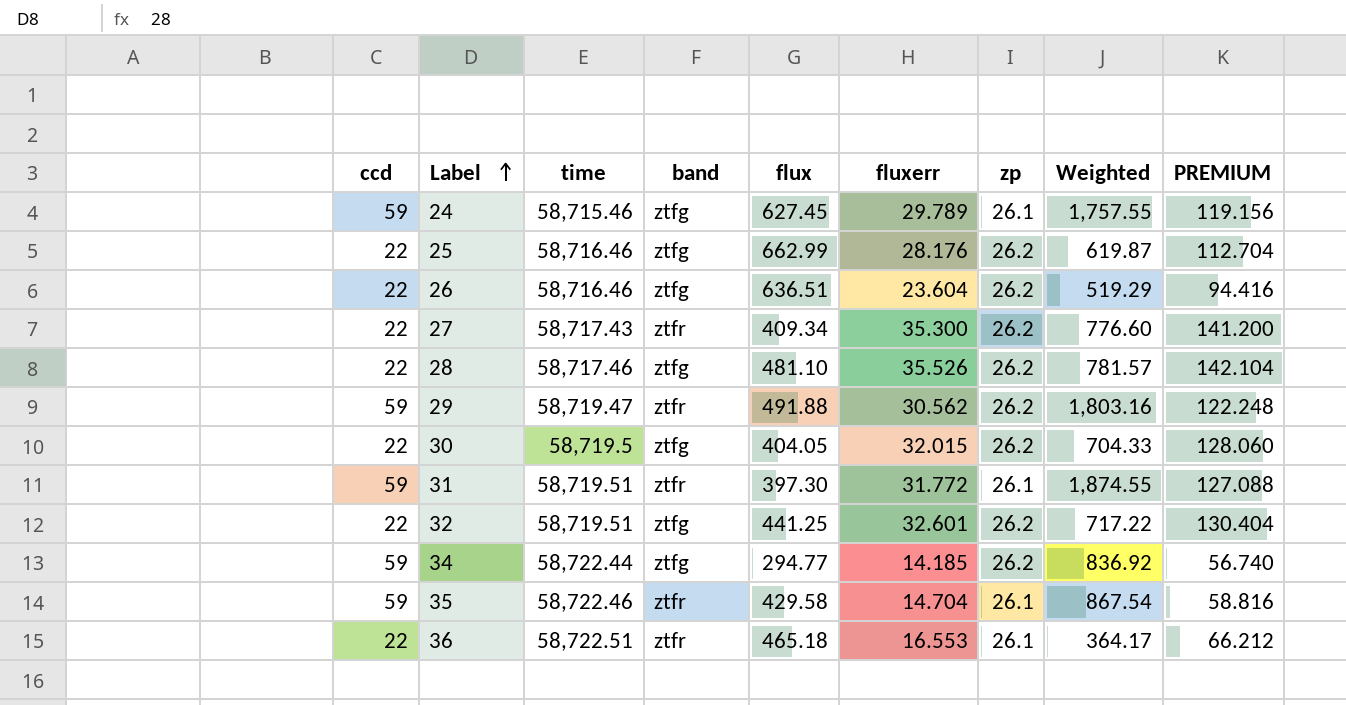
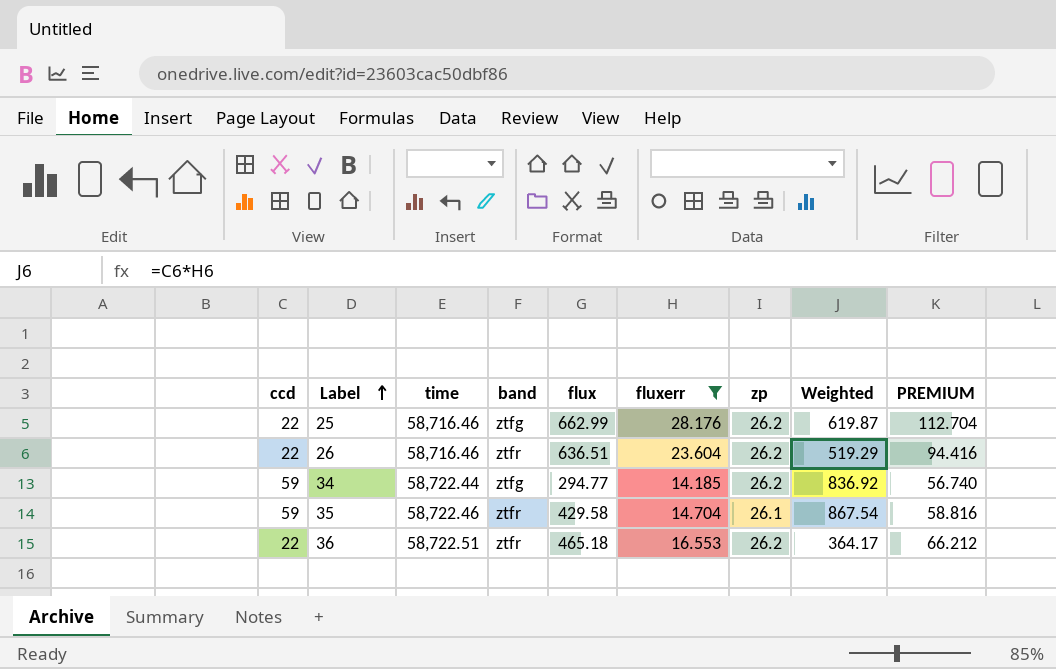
filter: none -> fluxerr <= 28.176
26 | band: ztfg -> ztfr
36 | zp: 26.1 -> 26.2

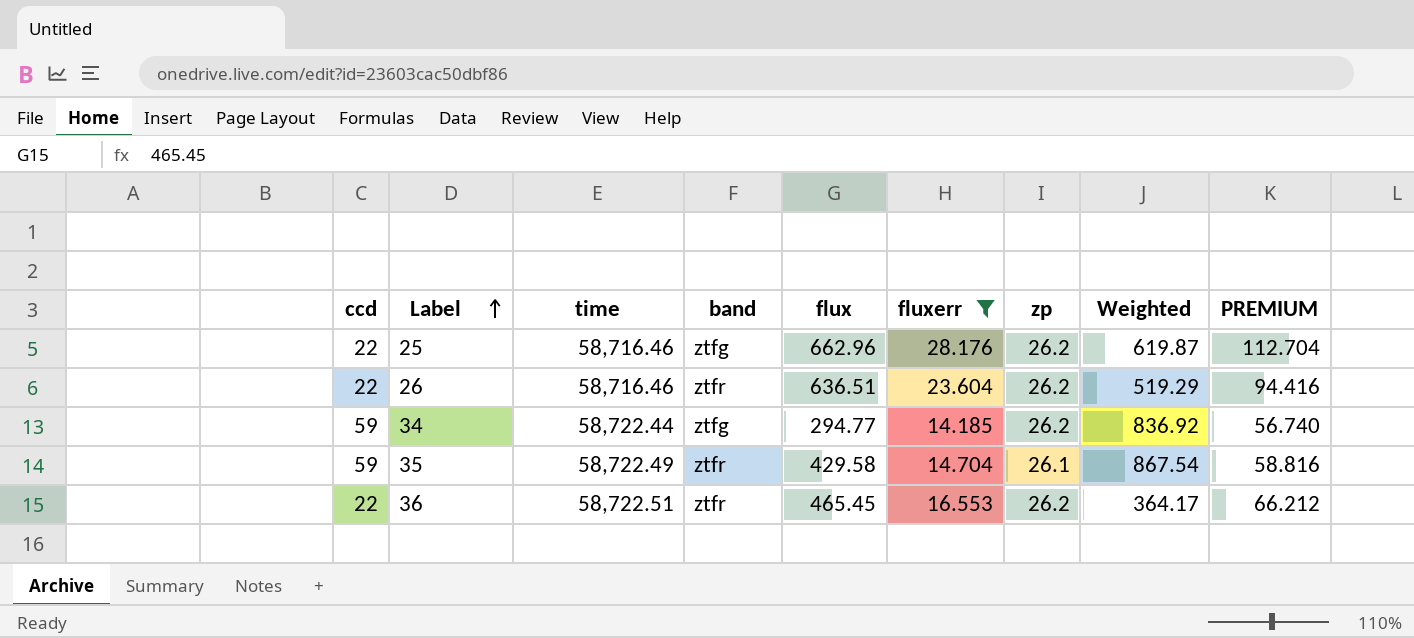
25 | flux: 662.99 -> 662.96
35 | time: 58,722.46 -> 58,722.49
36 | flux: 465.18 -> 465.45

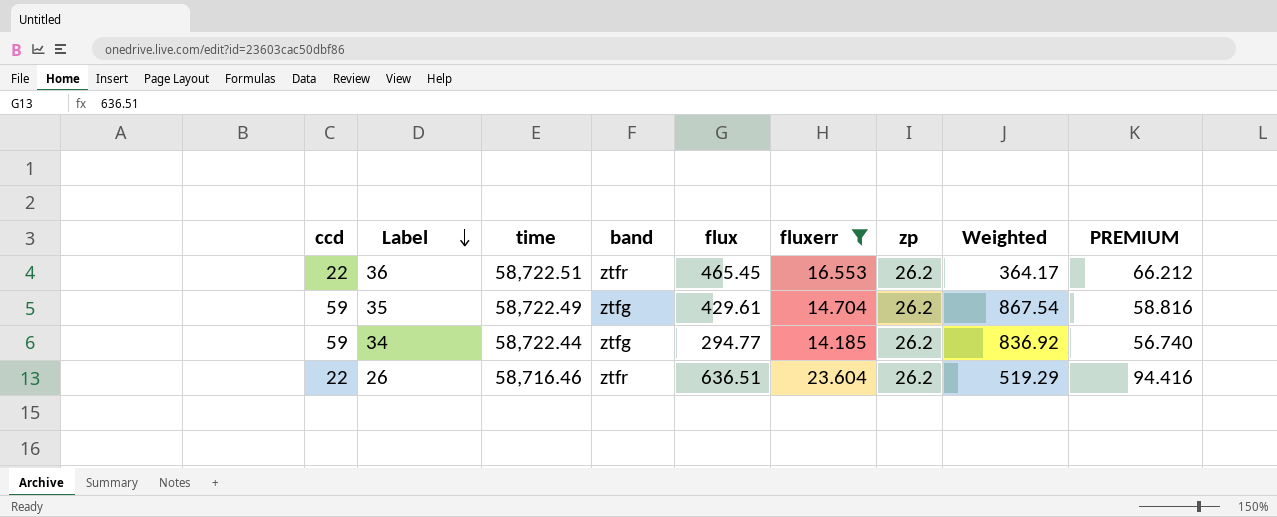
row order: Label ascending -> Label descending
row 25: 22 | 58,716.46 | ztfg | 662.96 | 28.176 | 26.2 | 619.87 | 112.704 -> none
35 | band: ztfr -> ztfg
35 | flux: 429.58 -> 429.61
35 | zp: 26.1 -> 26.2

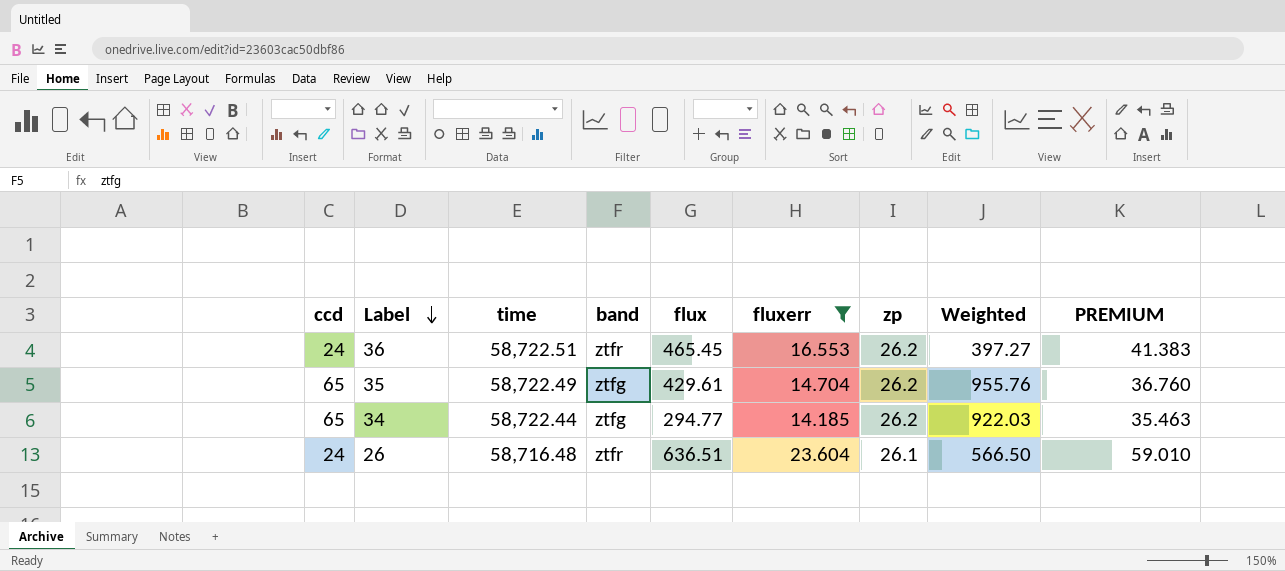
column PREMIUM | formula: [fluxerr] * 4 -> [fluxerr] * 2.5
36 | ccd: 22 -> 24
36 | Weighted: 364.17 -> 397.27
35 | ccd: 59 -> 65
35 | Weighted: 867.54 -> 955.76
34 | ccd: 59 -> 65
34 | Weighted: 836.92 -> 922.03
26 | ccd: 22 -> 24
26 | time: 58,716.46 -> 58,716.48
26 | zp: 26.2 -> 26.1
26 | Weighted: 519.29 -> 566.50

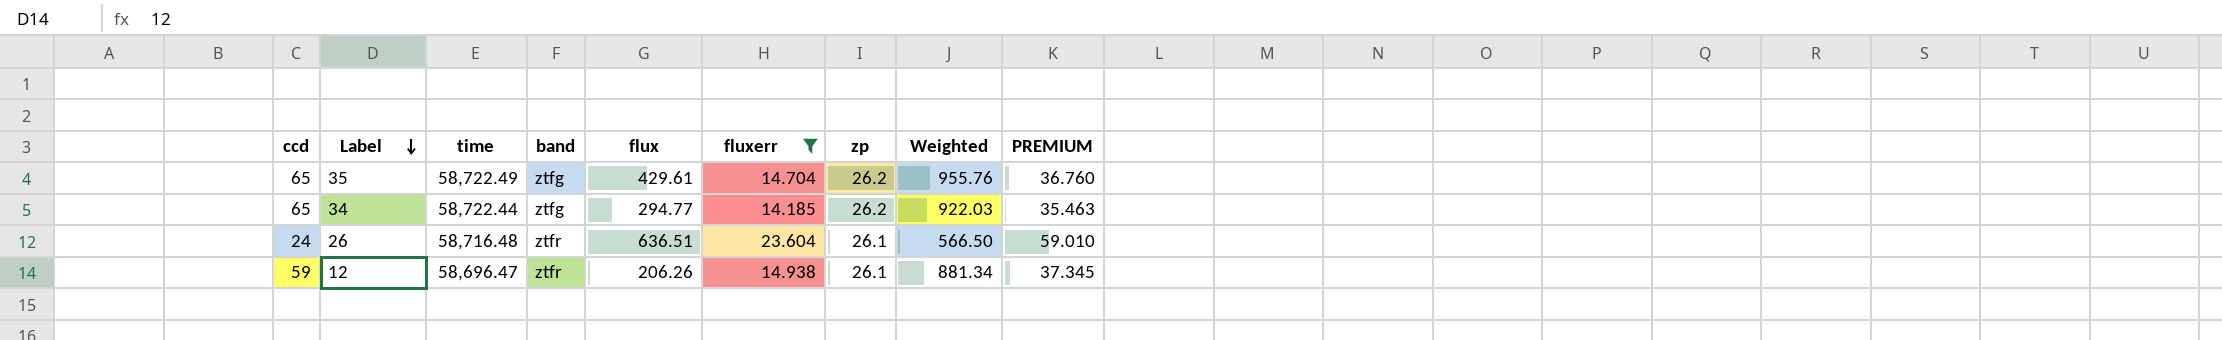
row 36: 24 | 58,722.51 | ztfr | 465.45 | 16.553 | 26.2 | 397.27 | 41.383 -> none
row 12: none -> 59 | 58,696.47 | ztfr | 206.26 | 14.938 | 26.1 | 881.34 | 37.345

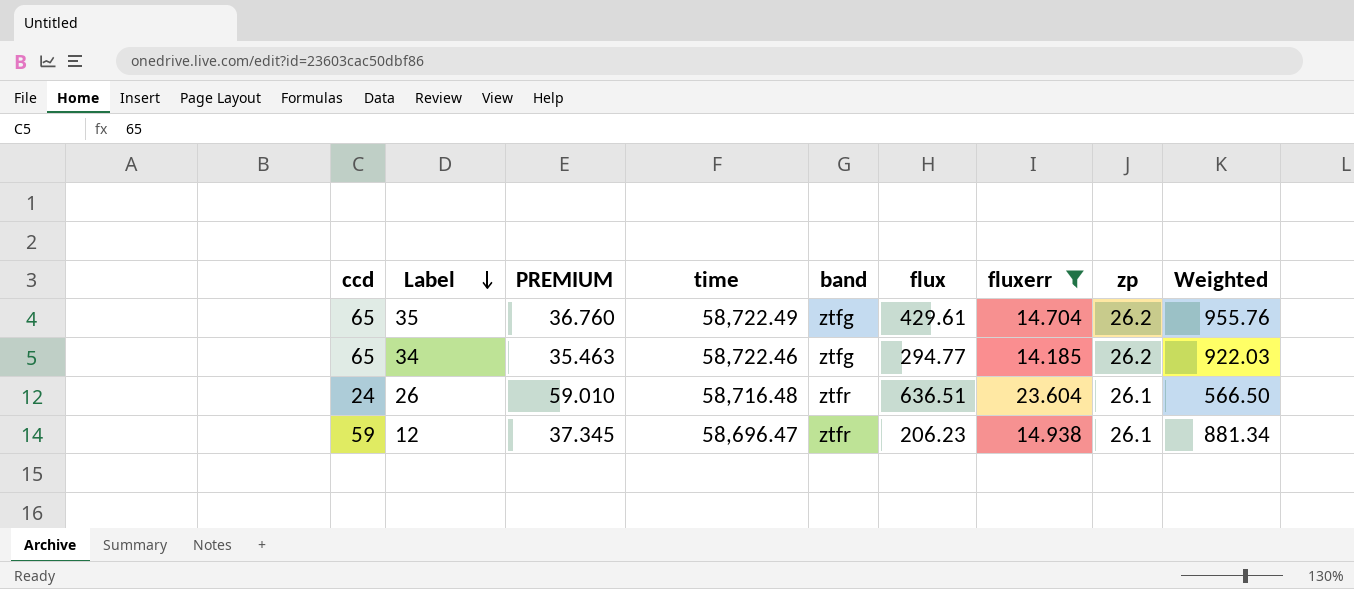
column PREMIUM | position: 9 -> 3
34 | time: 58,722.44 -> 58,722.46
12 | flux: 206.26 -> 206.23

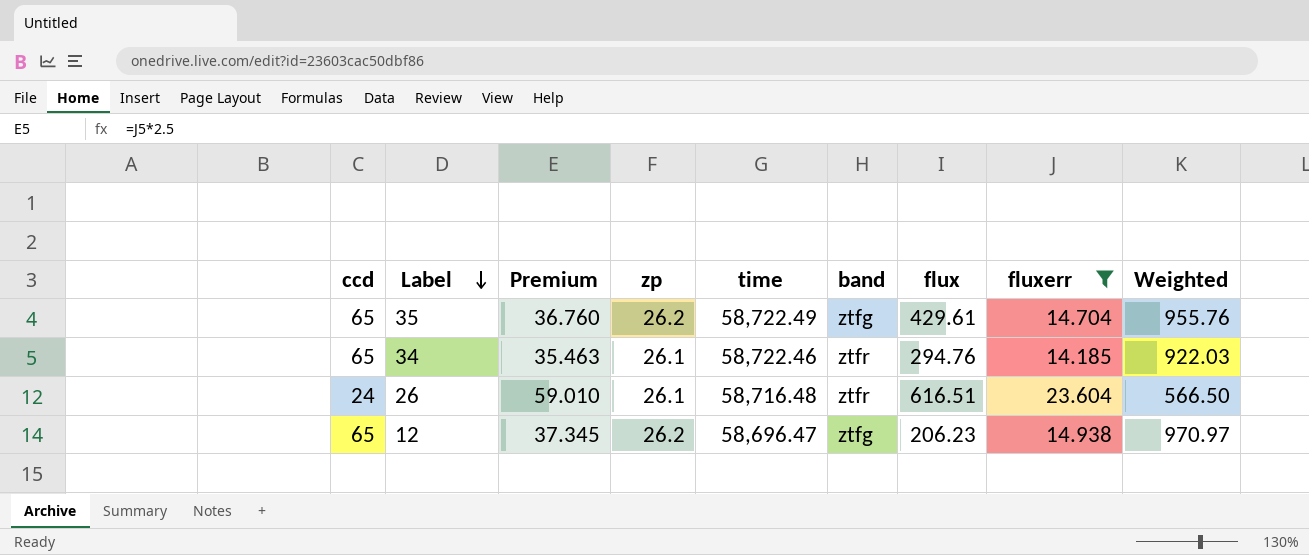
column name: PREMIUM -> Premium
column zp | position: 8 -> 4
34 | zp: 26.2 -> 26.1
34 | band: ztfg -> ztfr
34 | flux: 294.77 -> 294.76
26 | flux: 636.51 -> 616.51
12 | ccd: 59 -> 65
12 | zp: 26.1 -> 26.2
12 | band: ztfr -> ztfg
12 | Weighted: 881.34 -> 970.97

